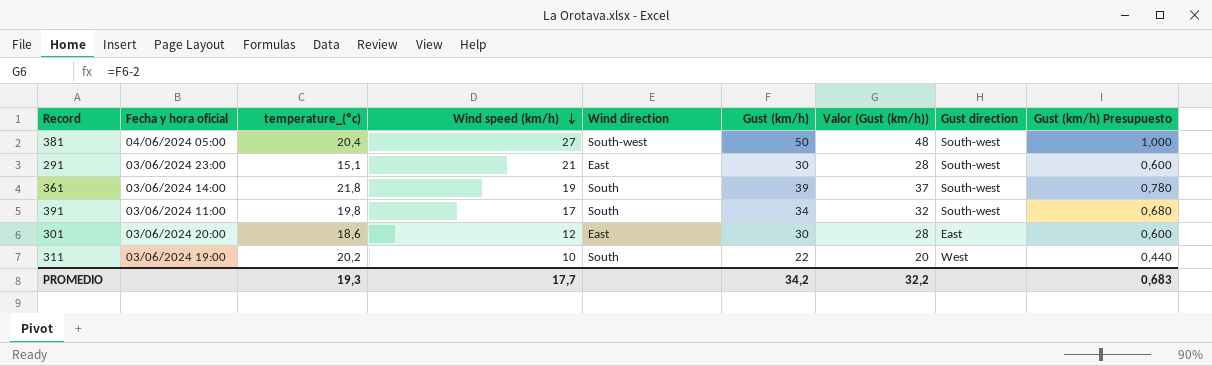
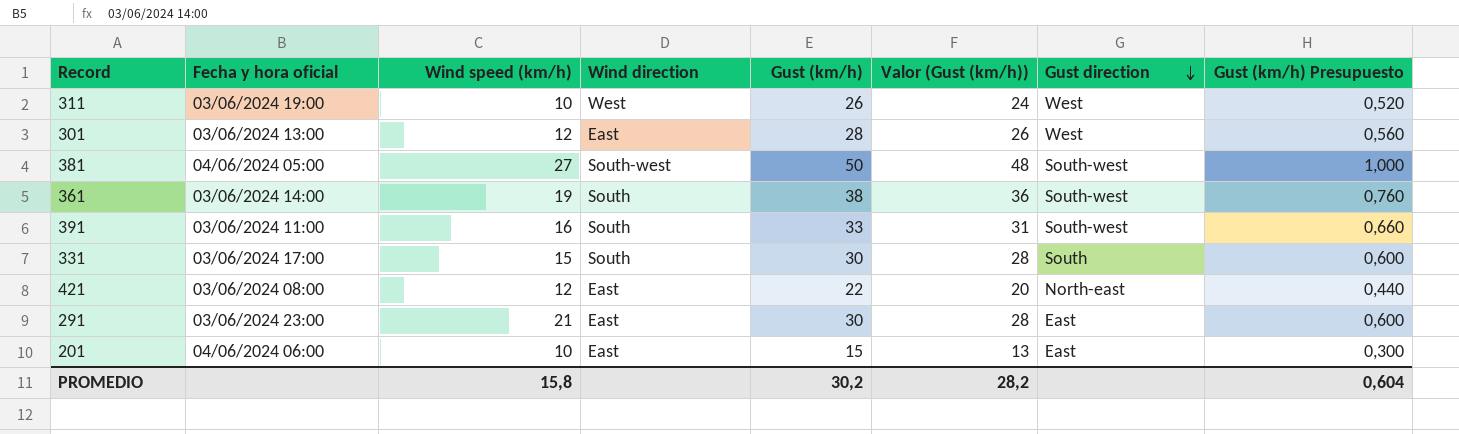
row order: Wind speed (km/h) descending -> Gust direction descending
column temperature_(ºc) | position: 3 -> none
311 | Wind direction: South -> West
311 | Gust (km/h): 22 -> 26
311 | Valor (Gust (km/h)): 20 -> 24
311 | Gust (km/h) Presupuesto: 0,440 -> 0,520
301 | Fecha y hora oficial: 03/06/2024 20:00 -> 03/06/2024 13:00
301 | Gust (km/h): 30 -> 28
301 | Valor (Gust (km/h)): 28 -> 26
301 | Gust direction: East -> West
301 | Gust (km/h) Presupuesto: 0,600 -> 0,560
361 | Gust (km/h): 39 -> 38
361 | Valor (Gust (km/h)): 37 -> 36
361 | Gust (km/h) Presupuesto: 0,780 -> 0,760
391 | Wind speed (km/h): 17 -> 16
391 | Gust (km/h): 34 -> 33
391 | Valor (Gust (km/h)): 32 -> 31
391 | Gust (km/h) Presupuesto: 0,680 -> 0,660
row 331: none -> 03/06/2024 17:00 | 15 | South | 30 | 28 | South | 0,600
row 421: none -> 03/06/2024 08:00 | 12 | East | 22 | 20 | North-east | 0,440
291 | Gust direction: South-west -> East
row 201: none -> 04/06/2024 06:00 | 10 | East | 15 | 13 | East | 0,300
PROMEDIO | Wind speed (km/h): 17,7 -> 15,8
PROMEDIO | Gust (km/h): 34,2 -> 30,2
PROMEDIO | Valor (Gust (km/h)): 32,2 -> 28,2
PROMEDIO | Gust (km/h) Presupuesto: 0,683 -> 0,604

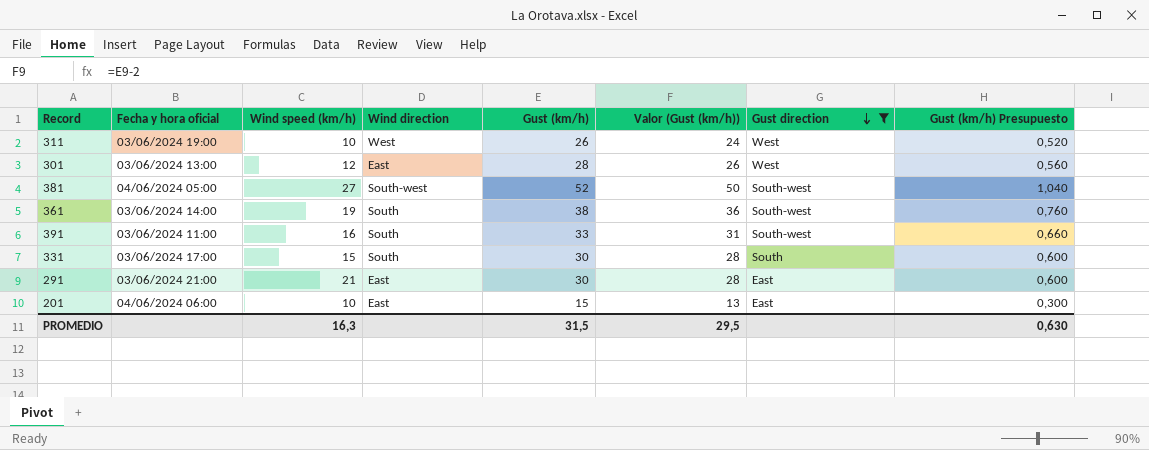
filter: none -> Gust direction != North-east
381 | Gust (km/h): 50 -> 52
381 | Valor (Gust (km/h)): 48 -> 50
381 | Gust (km/h) Presupuesto: 1,000 -> 1,040
291 | Fecha y hora oficial: 03/06/2024 23:00 -> 03/06/2024 21:00
PROMEDIO | Wind speed (km/h): 15,8 -> 16,3
PROMEDIO | Gust (km/h): 30,2 -> 31,5
PROMEDIO | Valor (Gust (km/h)): 28,2 -> 29,5
PROMEDIO | Gust (km/h) Presupuesto: 0,604 -> 0,630

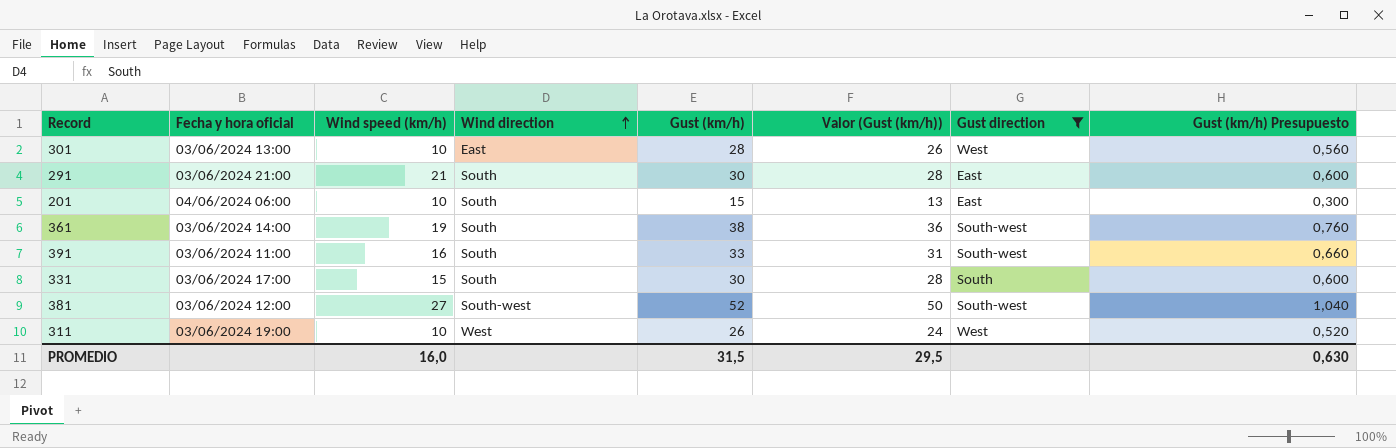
row order: Gust direction descending -> Wind direction ascending
301 | Wind speed (km/h): 12 -> 10
291 | Wind direction: East -> South
201 | Wind direction: East -> South
381 | Fecha y hora oficial: 04/06/2024 05:00 -> 03/06/2024 12:00
PROMEDIO | Wind speed (km/h): 16,3 -> 16,0

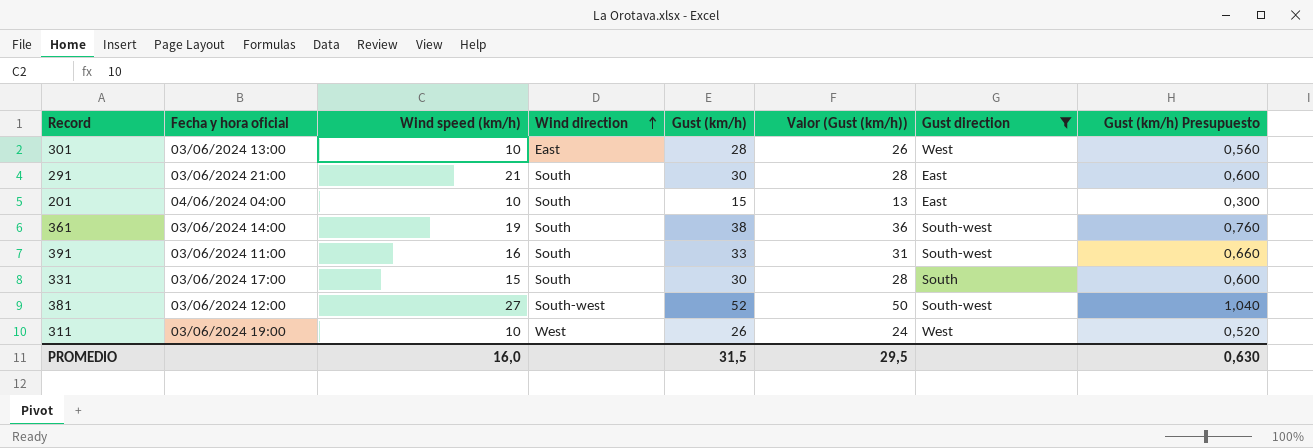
201 | Fecha y hora oficial: 04/06/2024 06:00 -> 04/06/2024 04:00

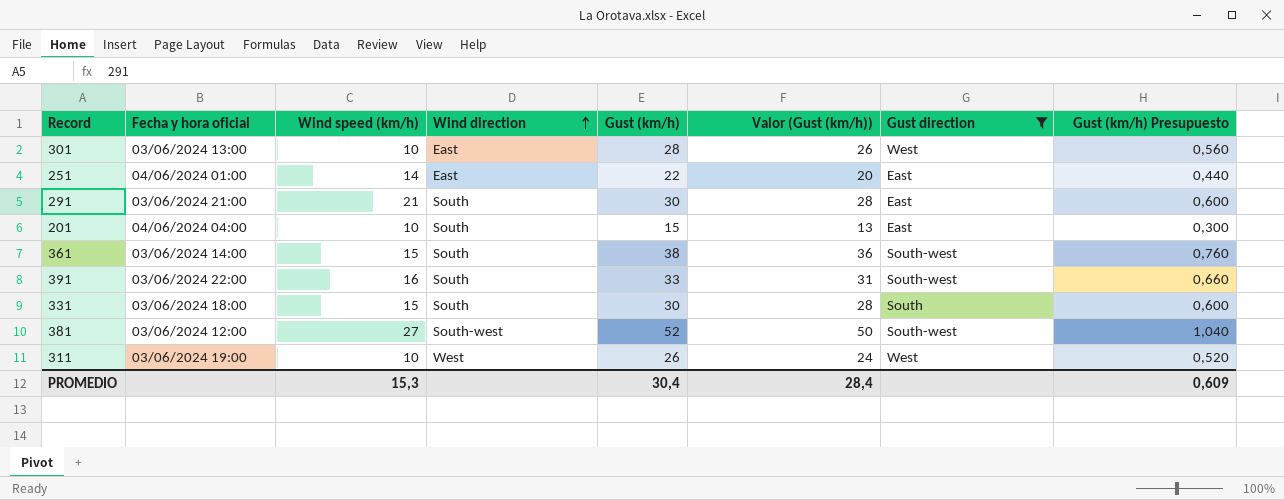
row 251: none -> 04/06/2024 01:00 | 14 | East | 22 | 20 | East | 0,440
361 | Wind speed (km/h): 19 -> 15
391 | Fecha y hora oficial: 03/06/2024 11:00 -> 03/06/2024 22:00
331 | Fecha y hora oficial: 03/06/2024 17:00 -> 03/06/2024 18:00
PROMEDIO | Wind speed (km/h): 16,0 -> 15,3
PROMEDIO | Gust (km/h): 31,5 -> 30,4
PROMEDIO | Valor (Gust (km/h)): 29,5 -> 28,4
PROMEDIO | Gust (km/h) Presupuesto: 0,630 -> 0,609

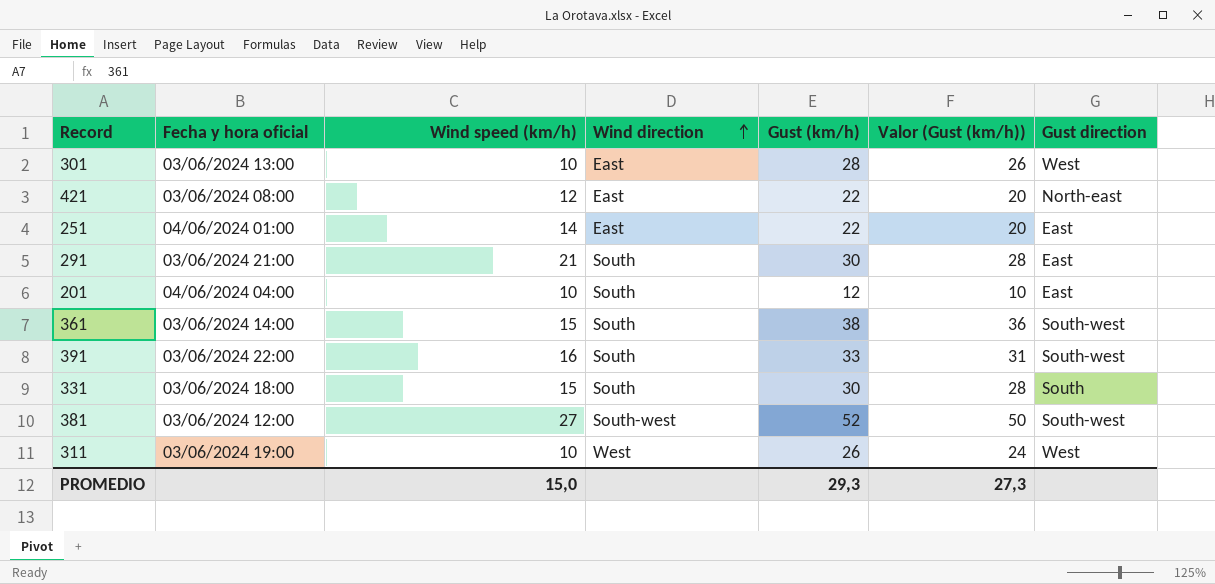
filter: Gust direction != North-east -> none
column Gust (km/h) Presupuesto | formula: [Gust (km/h)] * 0,02 -> none
201 | Gust (km/h): 15 -> 12
201 | Valor (Gust (km/h)): 13 -> 10
PROMEDIO | Wind speed (km/h): 15,3 -> 15,0
PROMEDIO | Gust (km/h): 30,4 -> 29,3
PROMEDIO | Valor (Gust (km/h)): 28,4 -> 27,3

